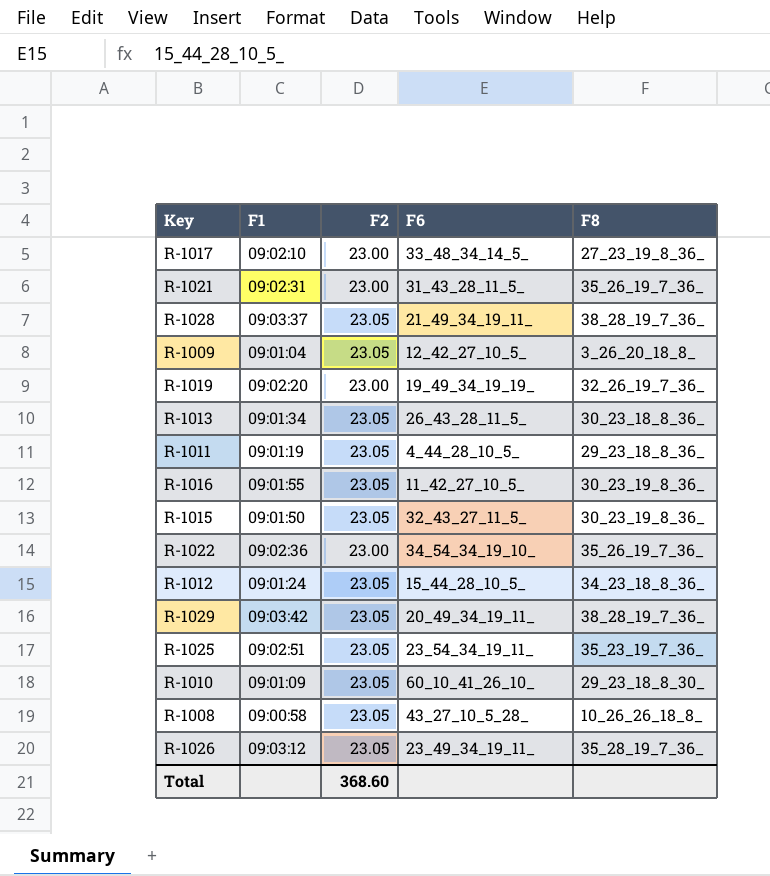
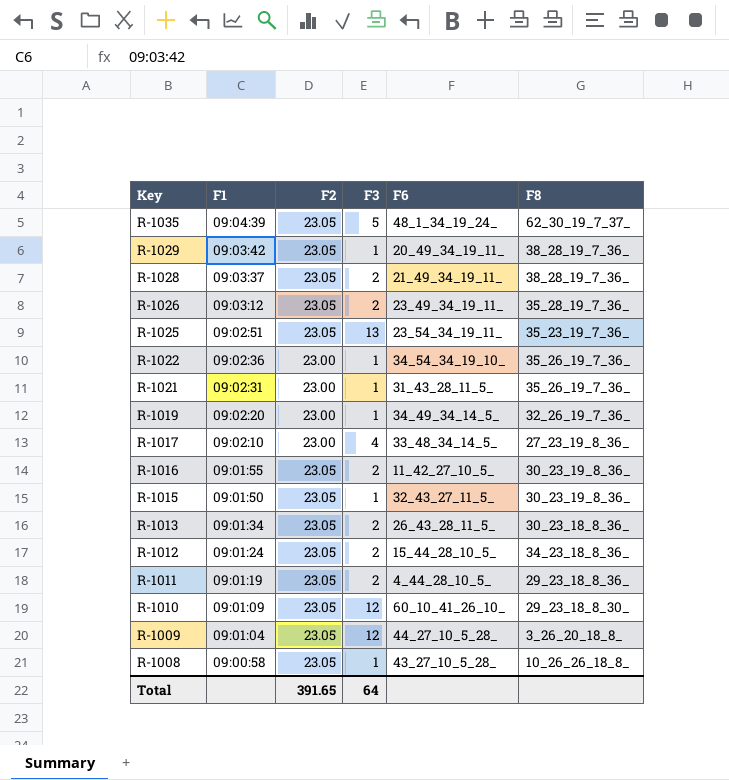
row order: none -> Key descending
column F3 | position: none -> 4
row R-1035: none -> 09:04:39 | 23.05 | 5 | 48_1_34_19_24_ | 62_30_19_7_37_
R-1019 | F6: 19_49_34_19_19_ -> 34_49_34_14_5_
R-1009 | F6: 12_42_27_10_5_ -> 44_27_10_5_28_
Total | F2: 368.60 -> 391.65

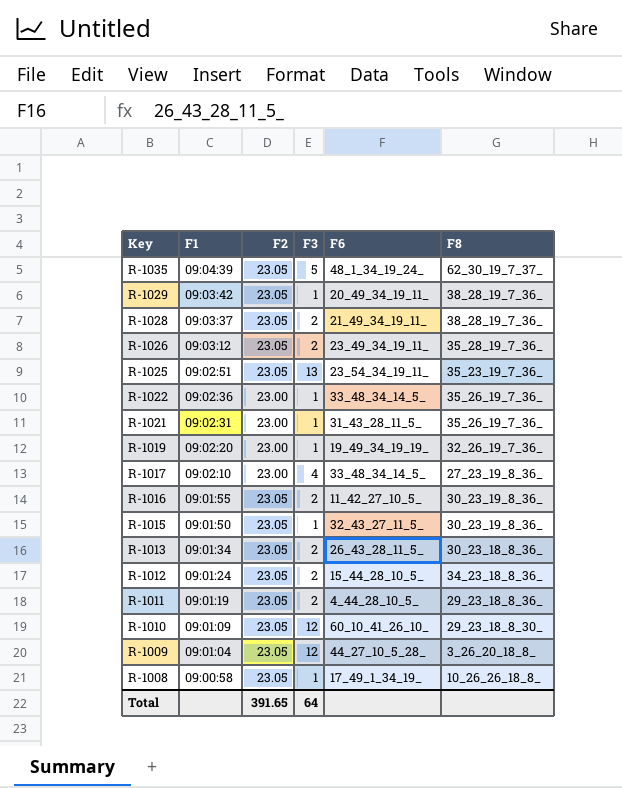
R-1022 | F6: 34_54_34_19_10_ -> 33_48_34_14_5_
R-1019 | F6: 34_49_34_14_5_ -> 19_49_34_19_19_
R-1008 | F6: 43_27_10_5_28_ -> 17_49_1_34_19_

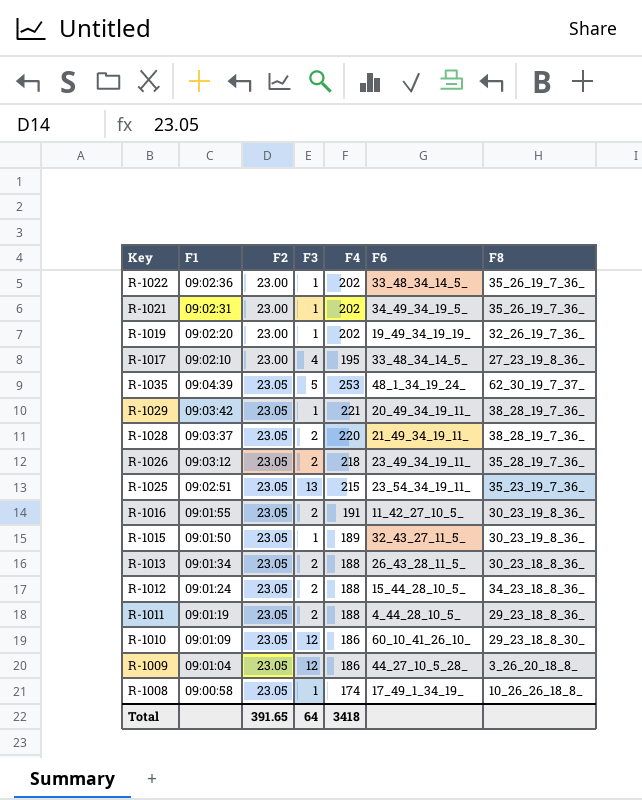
row order: Key descending -> F2 ascending
column F4 | position: none -> 5
R-1021 | F6: 31_43_28_11_5_ -> 34_49_34_19_5_

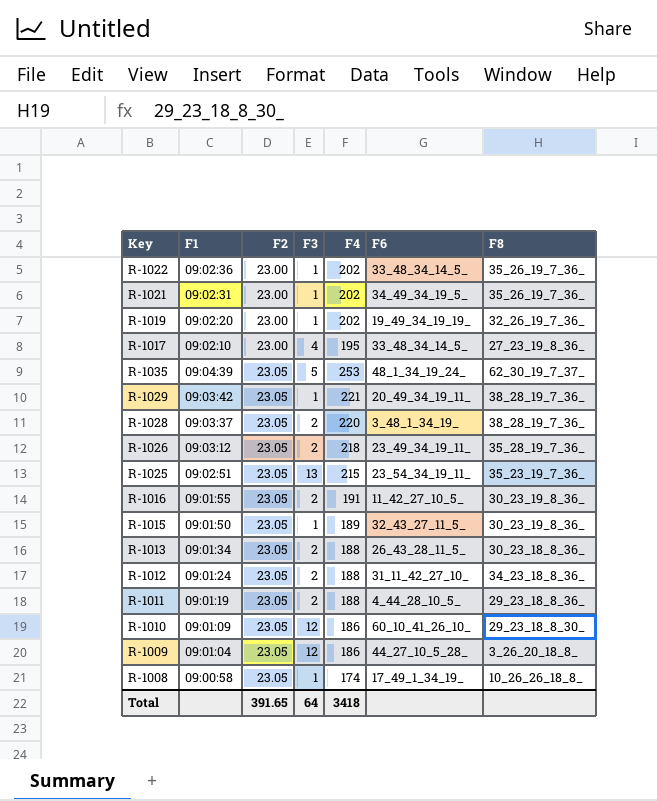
R-1028 | F6: 21_49_34_19_11_ -> 3_48_1_34_19_
R-1012 | F6: 15_44_28_10_5_ -> 31_11_42_27_10_

